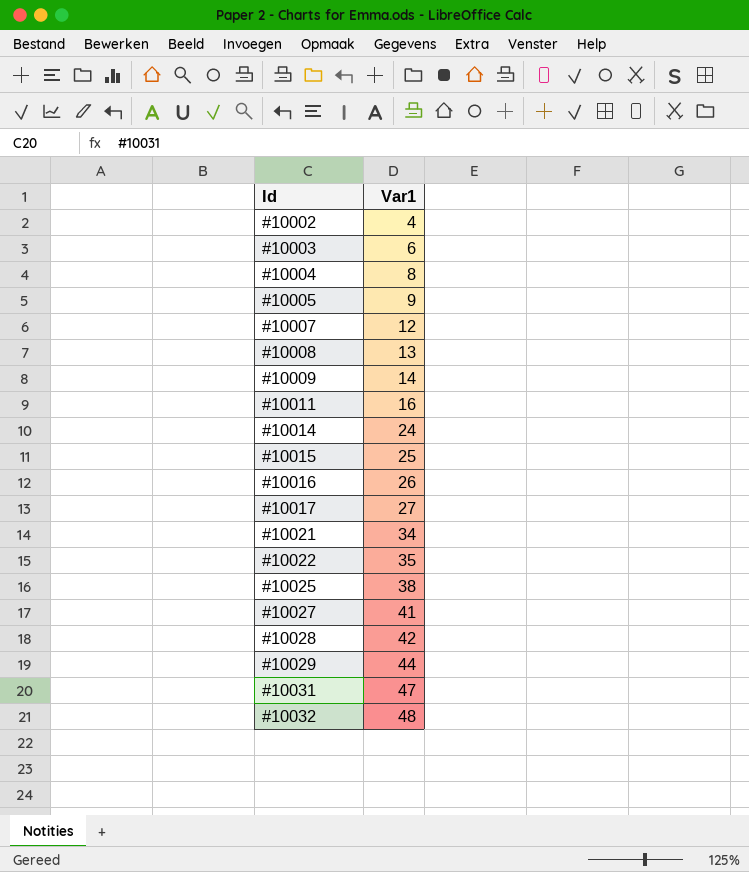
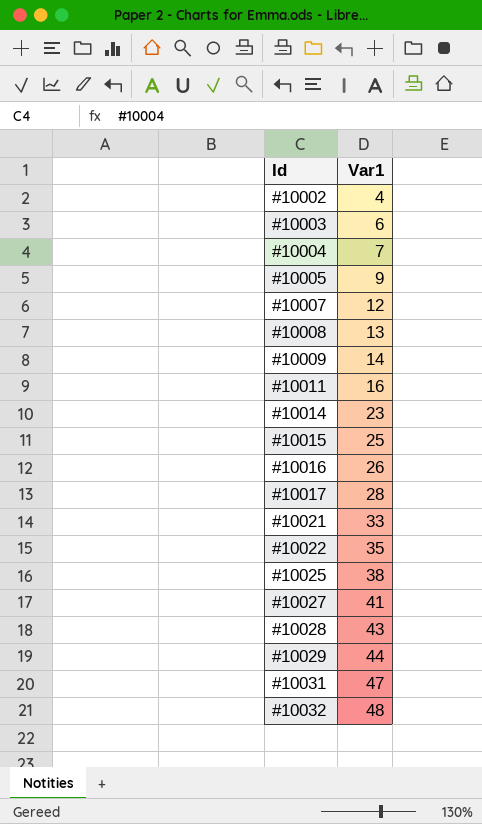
#10004 | Var1: 8 -> 7
#10014 | Var1: 24 -> 23
#10017 | Var1: 27 -> 28
#10021 | Var1: 34 -> 33
#10028 | Var1: 42 -> 43

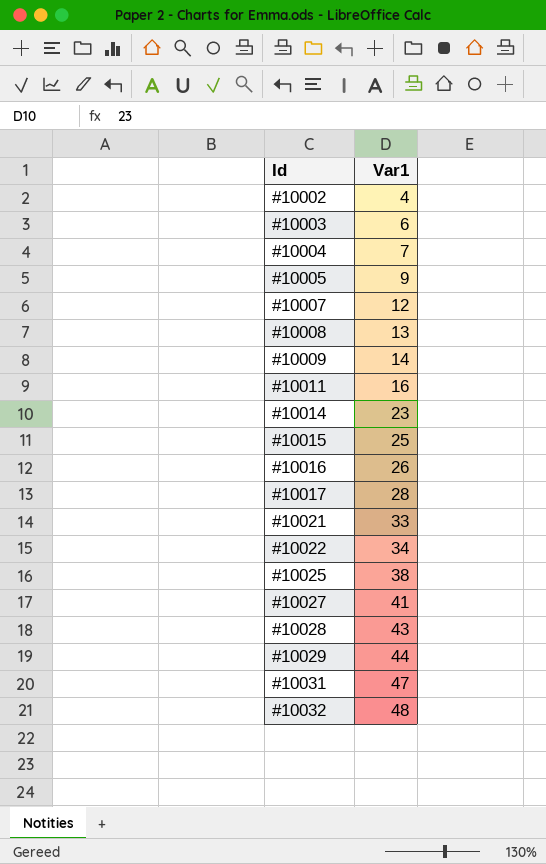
#10022 | Var1: 35 -> 34

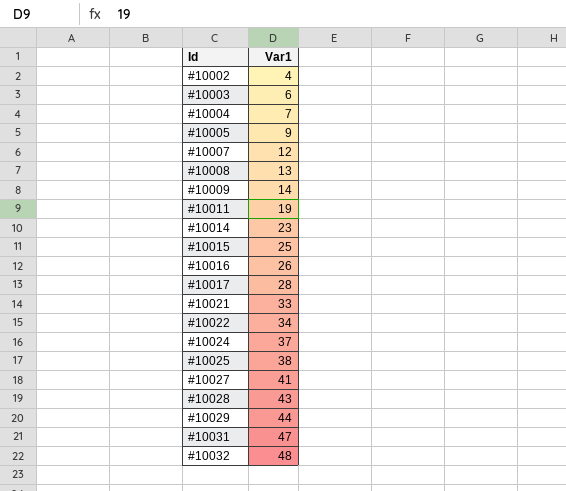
#10011 | Var1: 16 -> 19
row #10024: none -> 37

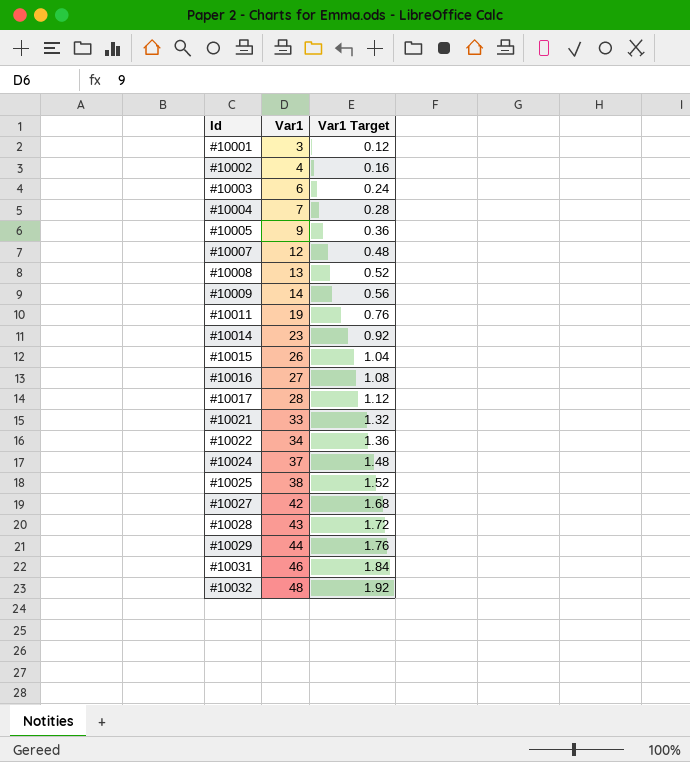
column Var1 Target | formula: none -> [Var1] * 0.04
row #10001: none -> 3 | 0.12
#10015 | Var1: 25 -> 26
#10016 | Var1: 26 -> 27
#10027 | Var1: 41 -> 42
#10031 | Var1: 47 -> 46

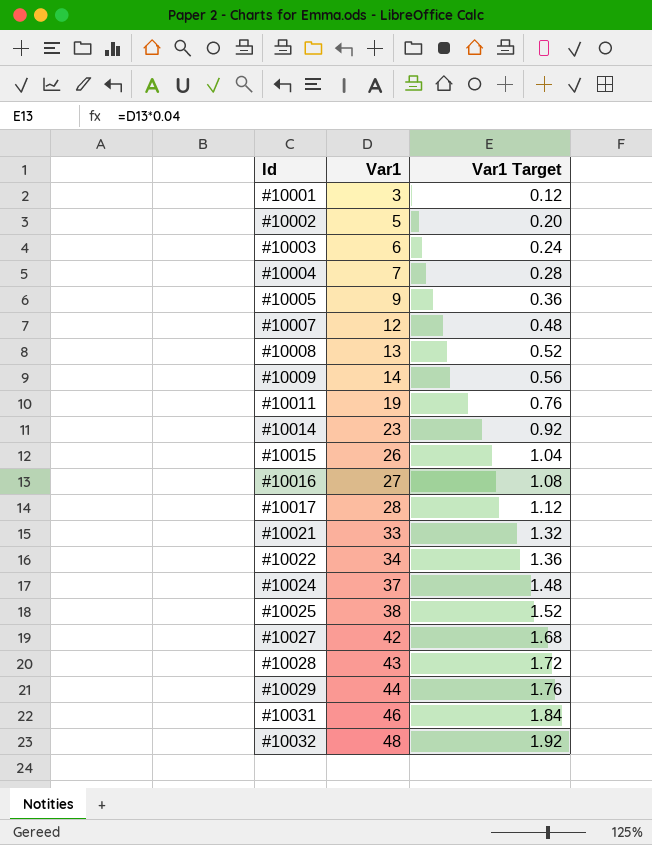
#10002 | Var1: 4 -> 5
#10002 | Var1 Target: 0.16 -> 0.20

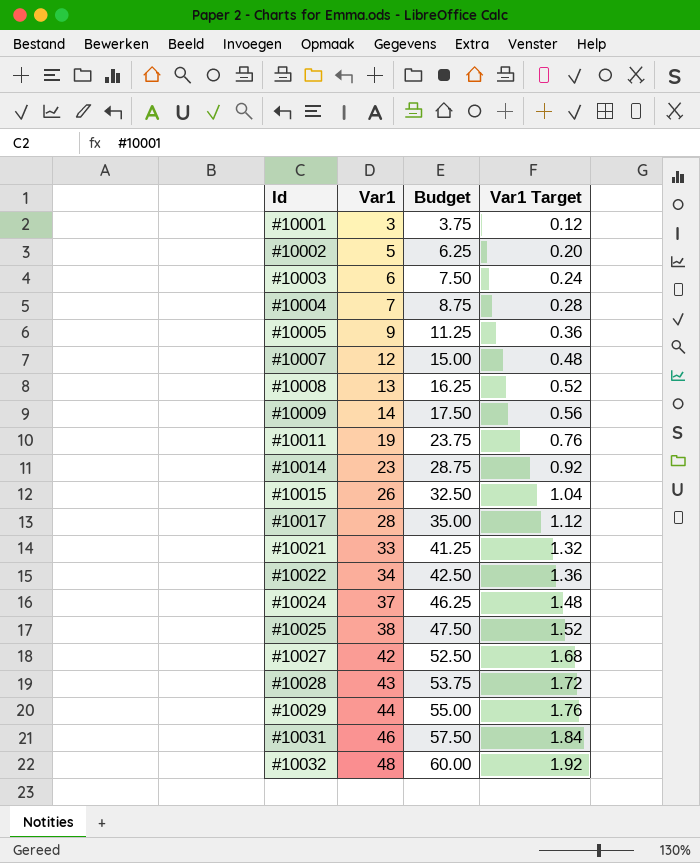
column Budget | formula: none -> [Var1] * 1.25
row #10016: 27 | 1.08 -> none

